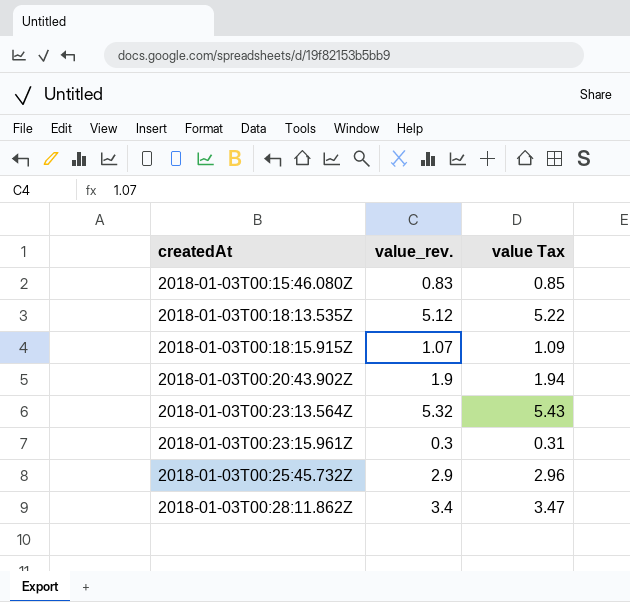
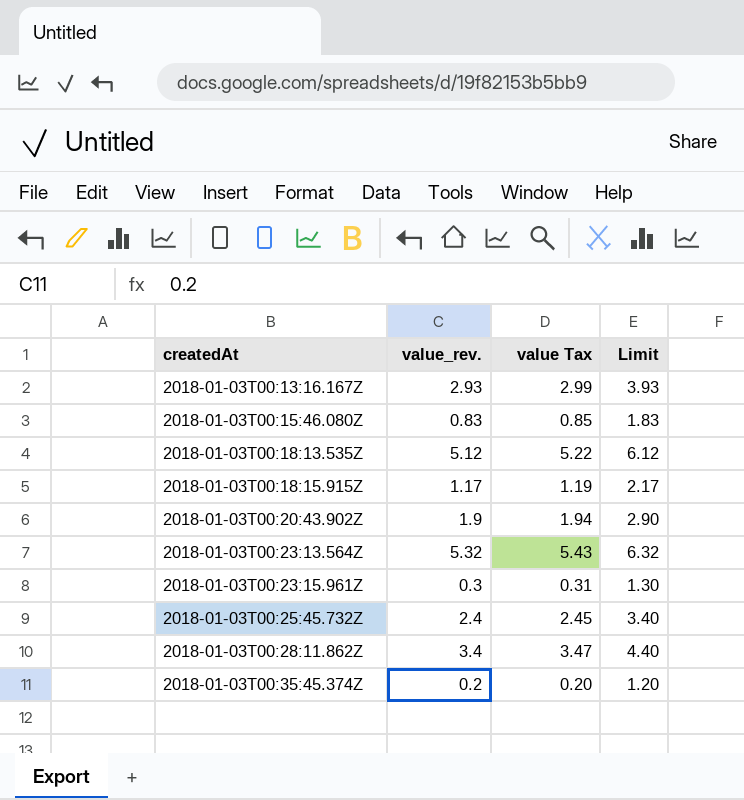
column Limit | formula: none -> [value_rev.] + 1
row 2018-01-03T00:13:16.167Z: none -> 2.93 | 2.99 | 3.93
2018-01-03T00:18:15.915Z | value_rev.: 1.07 -> 1.17
2018-01-03T00:18:15.915Z | value Tax: 1.09 -> 1.19
2018-01-03T00:25:45.732Z | value_rev.: 2.9 -> 2.4
2018-01-03T00:25:45.732Z | value Tax: 2.96 -> 2.45
row 2018-01-03T00:35:45.374Z: none -> 0.2 | 0.20 | 1.20

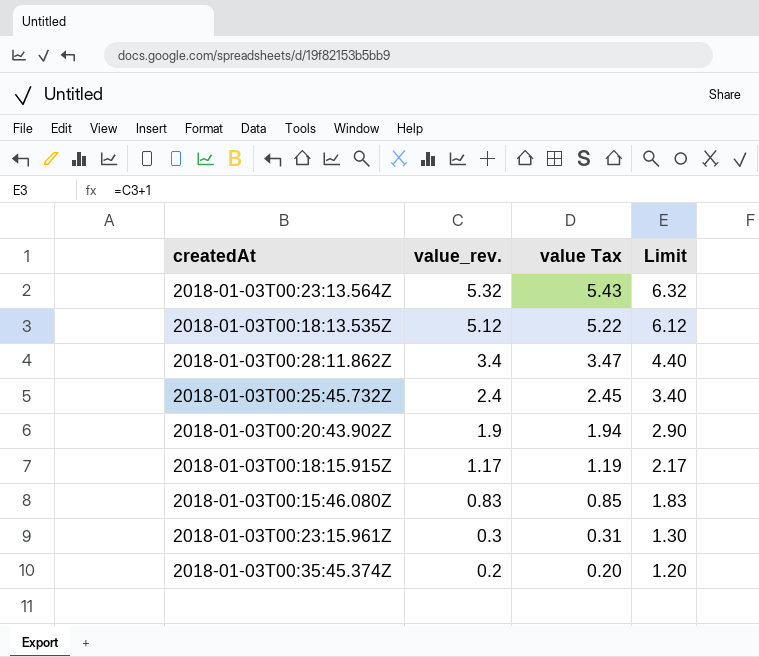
row order: createdAt ascending -> value_rev. descending
row 2018-01-03T00:13:16.167Z: 2.93 | 2.99 | 3.93 -> none

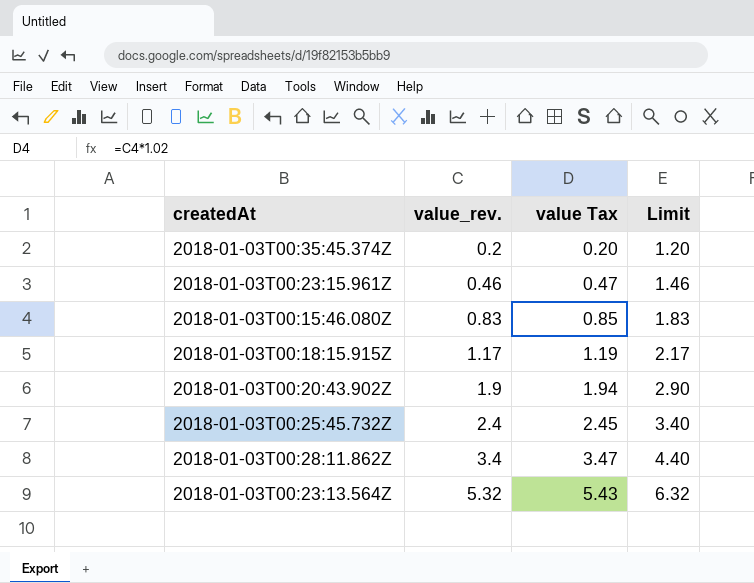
row order: value_rev. descending -> value_rev. ascending
row 2018-01-03T00:18:13.535Z: 5.12 | 5.22 | 6.12 -> none
2018-01-03T00:23:15.961Z | value_rev.: 0.3 -> 0.46
2018-01-03T00:23:15.961Z | value Tax: 0.31 -> 0.47
2018-01-03T00:23:15.961Z | Limit: 1.30 -> 1.46

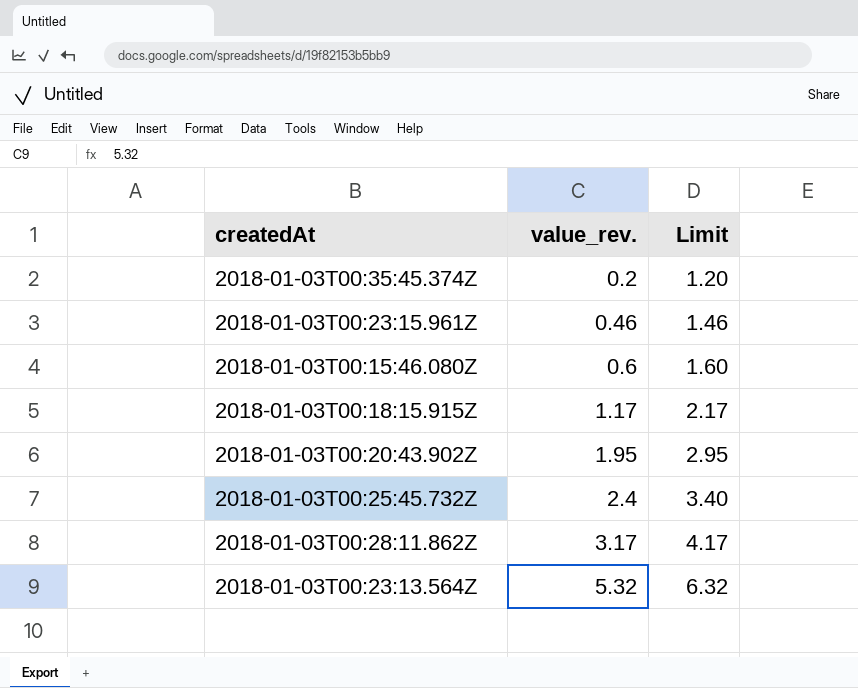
column value Tax | formula: [value_rev.] * 1.02 -> none
2018-01-03T00:15:46.080Z | value_rev.: 0.83 -> 0.6
2018-01-03T00:15:46.080Z | Limit: 1.83 -> 1.60
2018-01-03T00:20:43.902Z | value_rev.: 1.9 -> 1.95
2018-01-03T00:20:43.902Z | Limit: 2.90 -> 2.95
2018-01-03T00:28:11.862Z | value_rev.: 3.4 -> 3.17
2018-01-03T00:28:11.862Z | Limit: 4.40 -> 4.17

